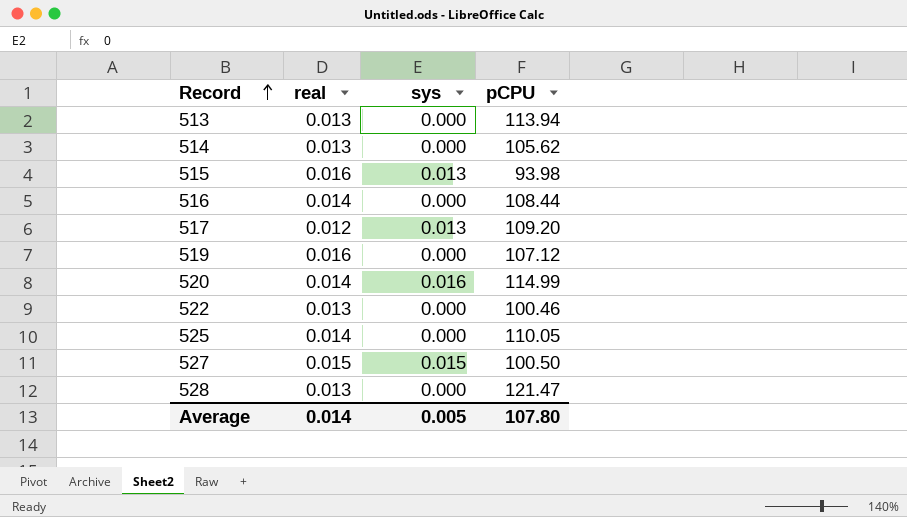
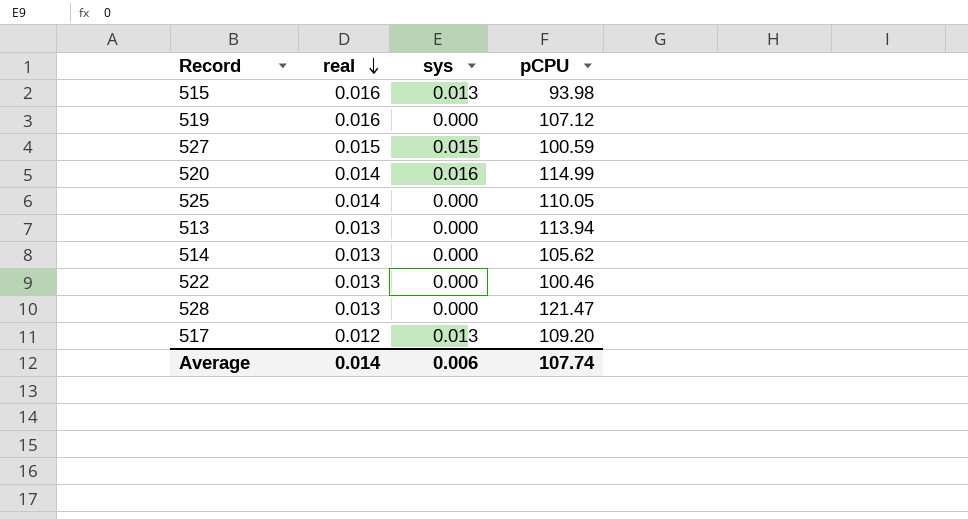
row order: Record ascending -> real descending
row 516: 0.014 | 0.000 | 108.44 -> none
527 | pCPU: 100.50 -> 100.59
Average | sys: 0.005 -> 0.006
Average | pCPU: 107.80 -> 107.74

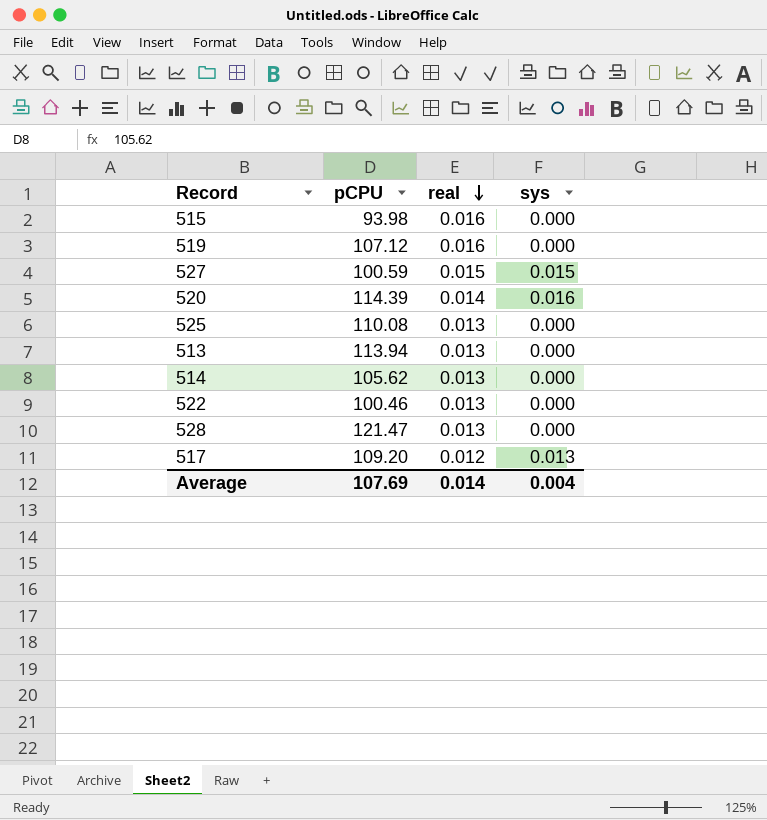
column pCPU | position: 4 -> 2
515 | sys: 0.013 -> 0.000
520 | pCPU: 114.99 -> 114.39
525 | pCPU: 110.05 -> 110.08
525 | real: 0.014 -> 0.013
Average | pCPU: 107.74 -> 107.69
Average | sys: 0.006 -> 0.004

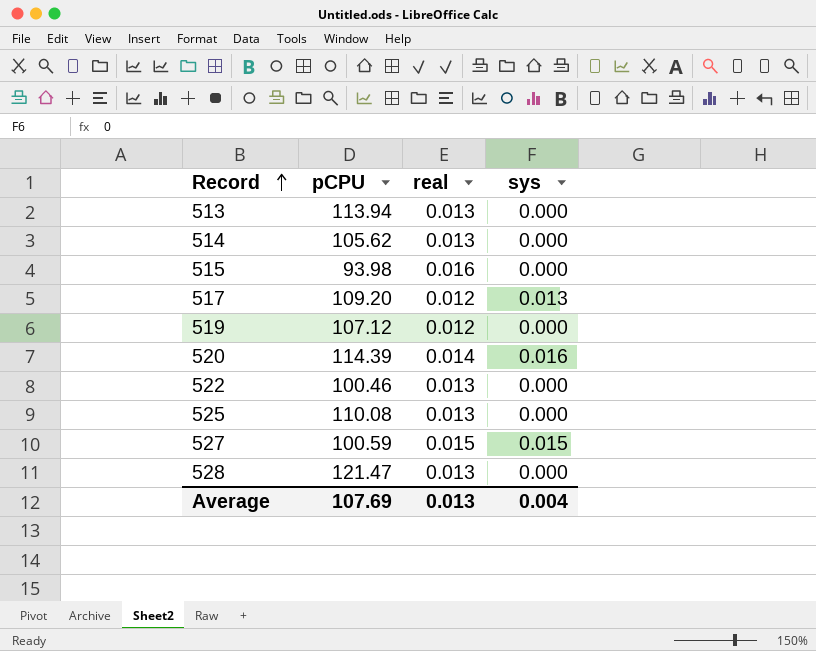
row order: real descending -> Record ascending
519 | real: 0.016 -> 0.012
Average | real: 0.014 -> 0.013

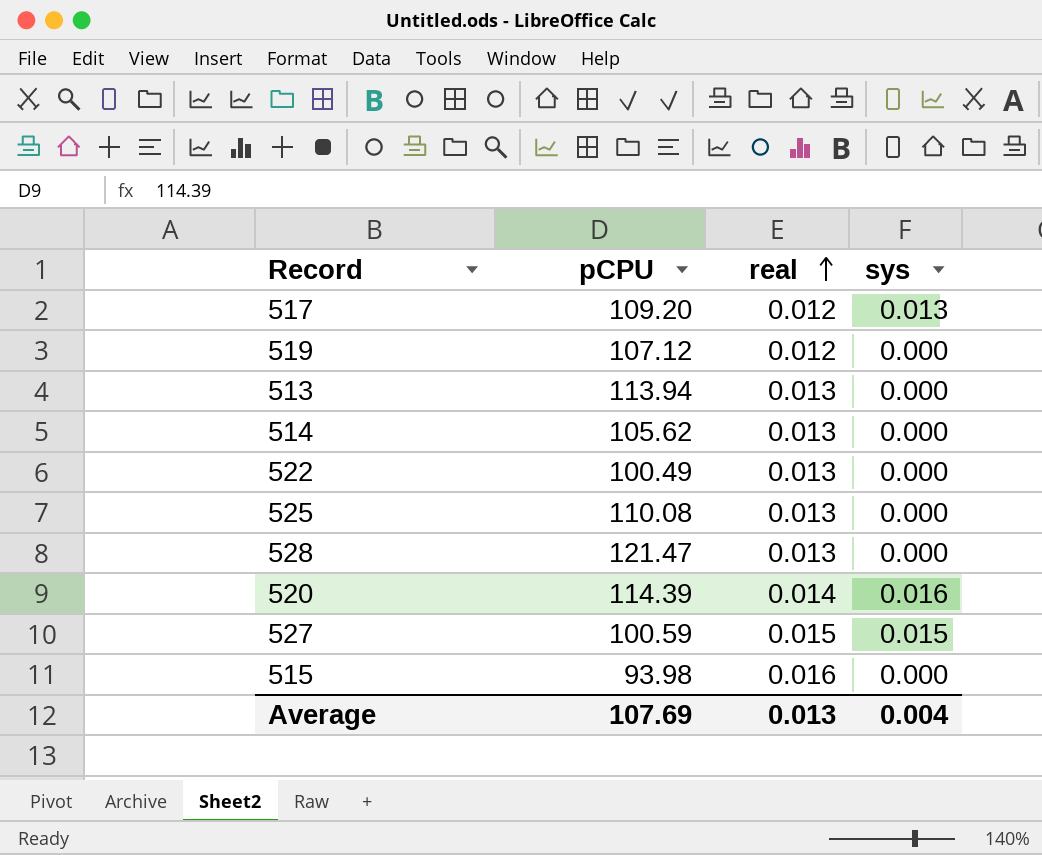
row order: Record ascending -> real ascending
522 | pCPU: 100.46 -> 100.49

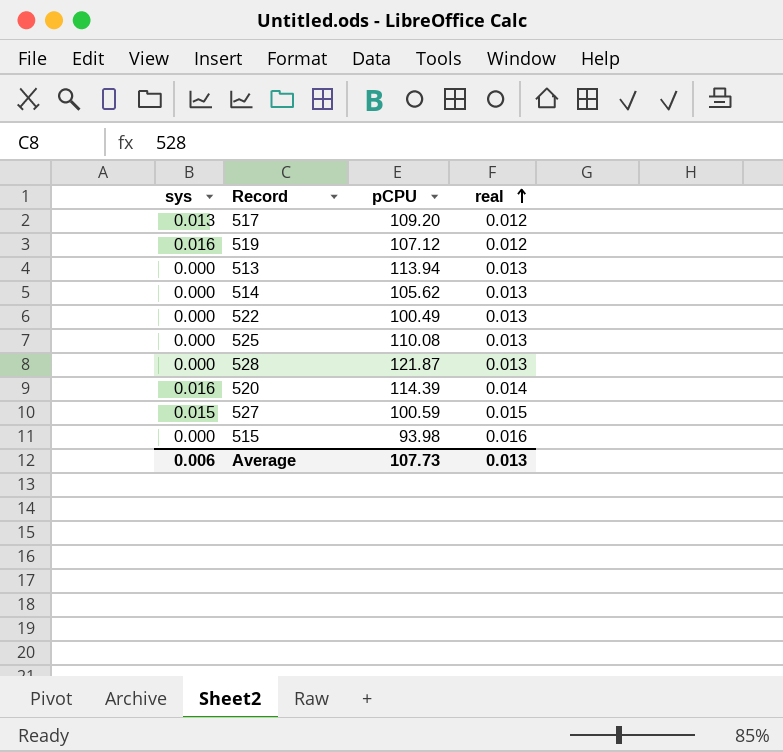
column sys | position: 4 -> 1
519 | sys: 0.000 -> 0.016
528 | pCPU: 121.47 -> 121.87
Average | sys: 0.004 -> 0.006
Average | pCPU: 107.69 -> 107.73

